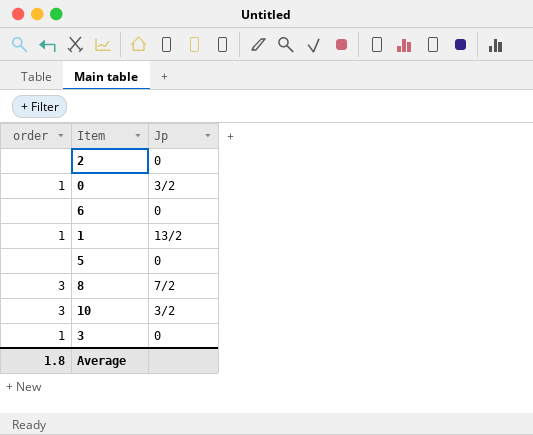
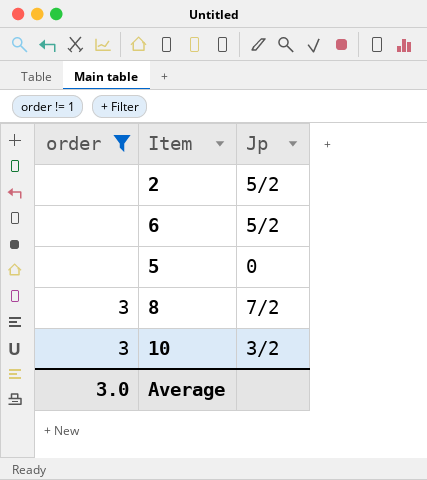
filter: none -> order != 1
2 | Jp: 0 -> 5/2
6 | Jp: 0 -> 5/2
Average | order: 1.8 -> 3.0

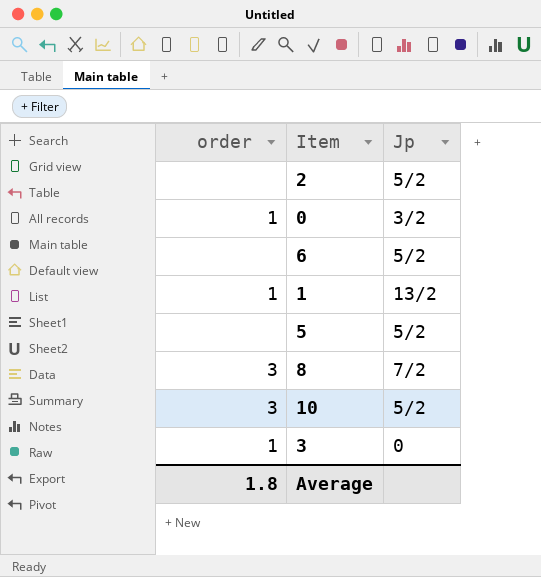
filter: order != 1 -> none
5 | Jp: 0 -> 5/2
10 | Jp: 3/2 -> 5/2
Average | order: 3.0 -> 1.8

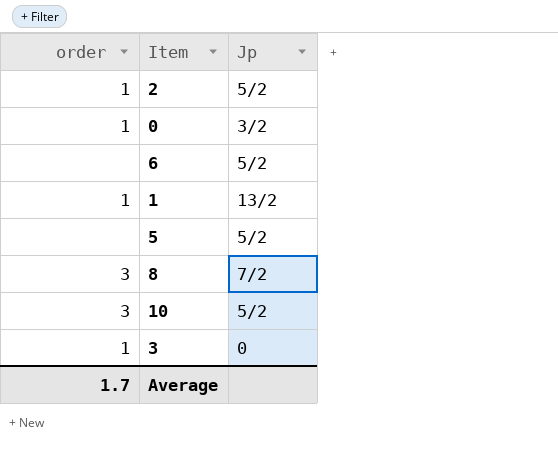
2 | order: none -> 1
Average | order: 1.8 -> 1.7

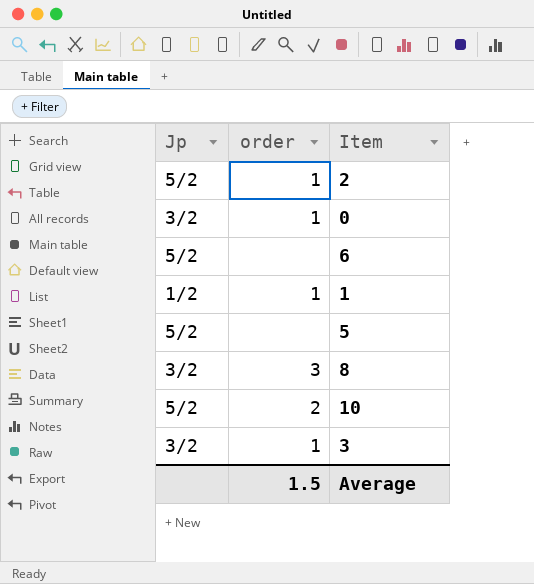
column Jp | position: 3 -> 1
1 | Jp: 13/2 -> 1/2
8 | Jp: 7/2 -> 3/2
10 | order: 3 -> 2
3 | Jp: 0 -> 3/2
Average | order: 1.7 -> 1.5

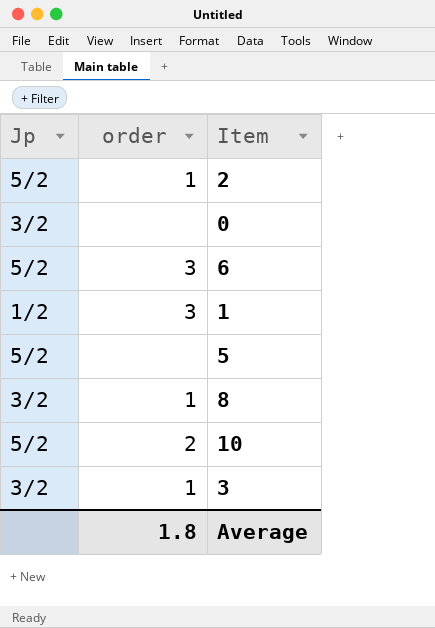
0 | order: 1 -> none
6 | order: none -> 3
1 | order: 1 -> 3
8 | order: 3 -> 1
Average | order: 1.5 -> 1.8

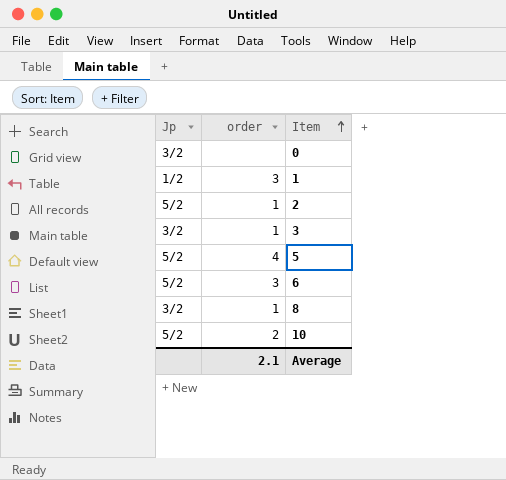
row order: none -> Item ascending
5 | order: none -> 4
Average | order: 1.8 -> 2.1

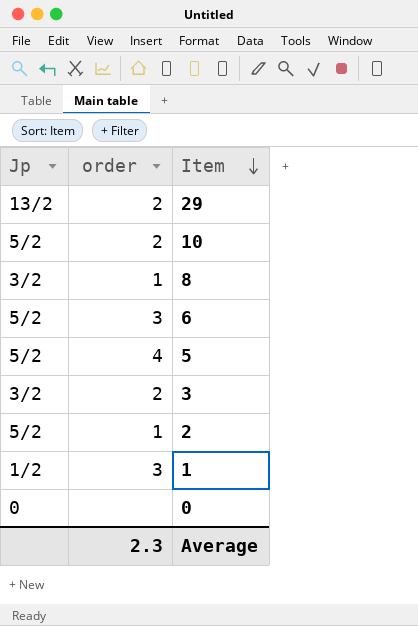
row order: Item ascending -> Item descending
row 29: none -> 13/2 | 2
3 | order: 1 -> 2
0 | Jp: 3/2 -> 0
Average | order: 2.1 -> 2.3

